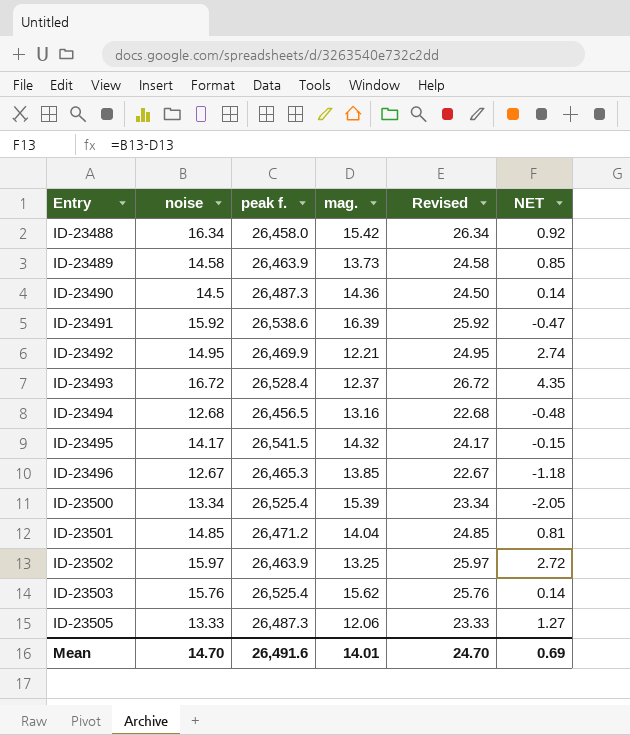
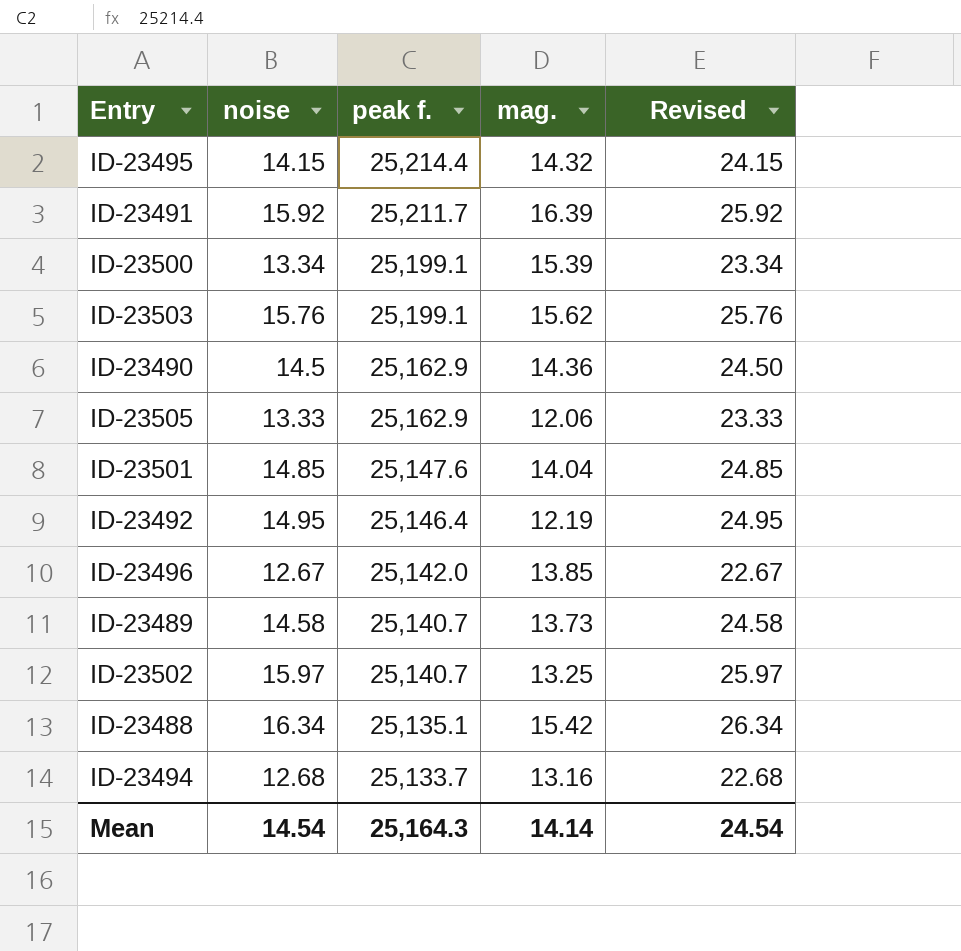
row order: Entry ascending -> peak f. descending
column NET | formula: [noise] - [mag.] -> none
row ID-23493: 16.72 | 26,528.4 | 12.37 | 26.72 | 4.35 -> none
ID-23495 | noise: 14.17 -> 14.15
ID-23495 | peak f.: 26,541.5 -> 25,214.4
ID-23495 | Revised: 24.17 -> 24.15
ID-23491 | peak f.: 26,538.6 -> 25,211.7
ID-23500 | peak f.: 26,525.4 -> 25,199.1
ID-23503 | peak f.: 26,525.4 -> 25,199.1
ID-23490 | peak f.: 26,487.3 -> 25,162.9
ID-23505 | peak f.: 26,487.3 -> 25,162.9
ID-23501 | peak f.: 26,471.2 -> 25,147.6
ID-23492 | peak f.: 26,469.9 -> 25,146.4
ID-23492 | mag.: 12.21 -> 12.19
ID-23496 | peak f.: 26,465.3 -> 25,142.0
ID-23489 | peak f.: 26,463.9 -> 25,140.7
ID-23502 | peak f.: 26,463.9 -> 25,140.7
ID-23488 | peak f.: 26,458.0 -> 25,135.1
ID-23494 | peak f.: 26,456.5 -> 25,133.7
Mean | noise: 14.70 -> 14.54
Mean | peak f.: 26,491.6 -> 25,164.3
Mean | mag.: 14.01 -> 14.14
Mean | Revised: 24.70 -> 24.54

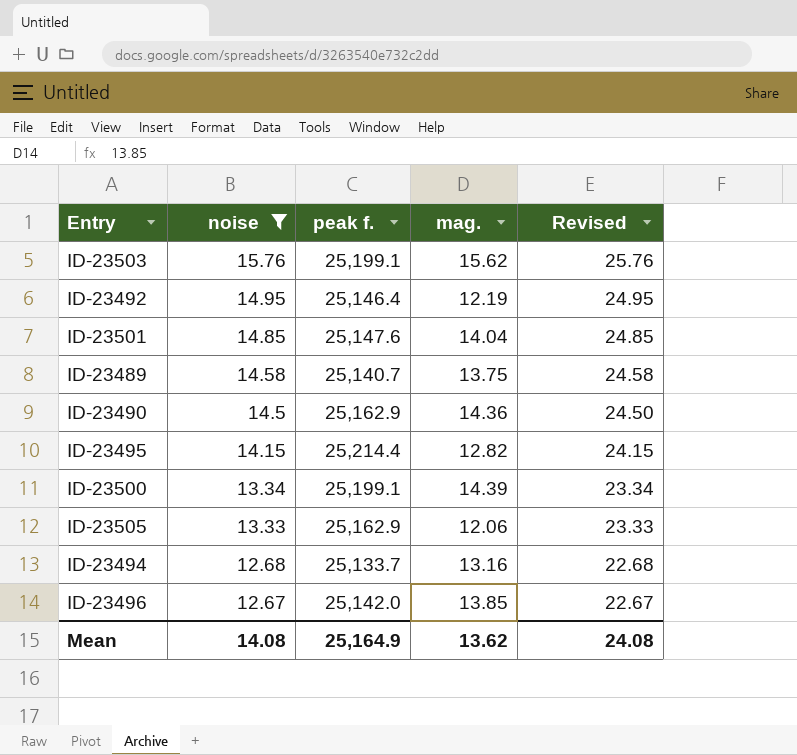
filter: none -> noise <= 15.76
row order: peak f. descending -> noise descending
ID-23489 | mag.: 13.73 -> 13.75
ID-23495 | mag.: 14.32 -> 12.82
ID-23500 | mag.: 15.39 -> 14.39
Mean | noise: 14.54 -> 14.08
Mean | peak f.: 25,164.3 -> 25,164.9
Mean | mag.: 14.14 -> 13.62
Mean | Revised: 24.54 -> 24.08

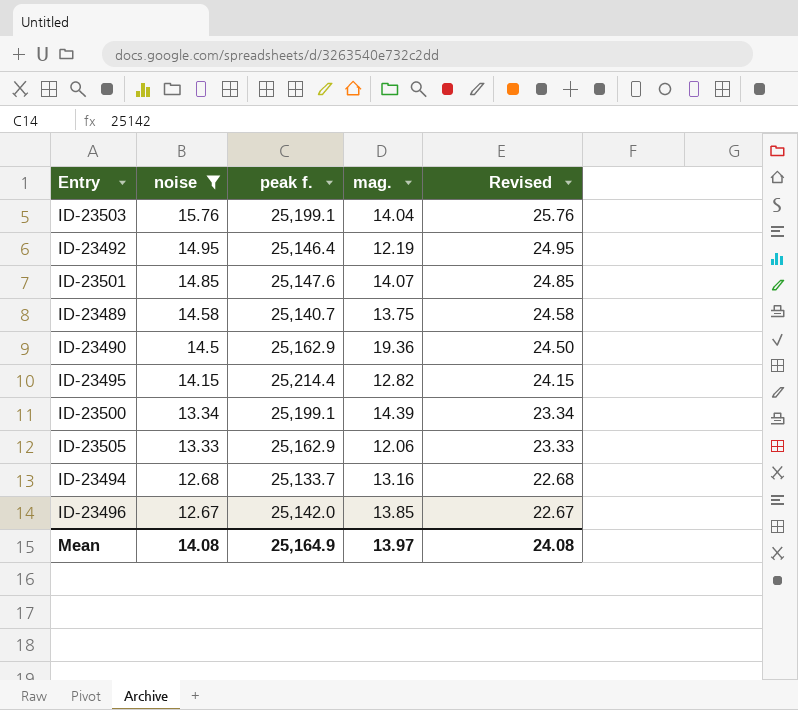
ID-23503 | mag.: 15.62 -> 14.04
ID-23501 | mag.: 14.04 -> 14.07
ID-23490 | mag.: 14.36 -> 19.36
Mean | mag.: 13.62 -> 13.97

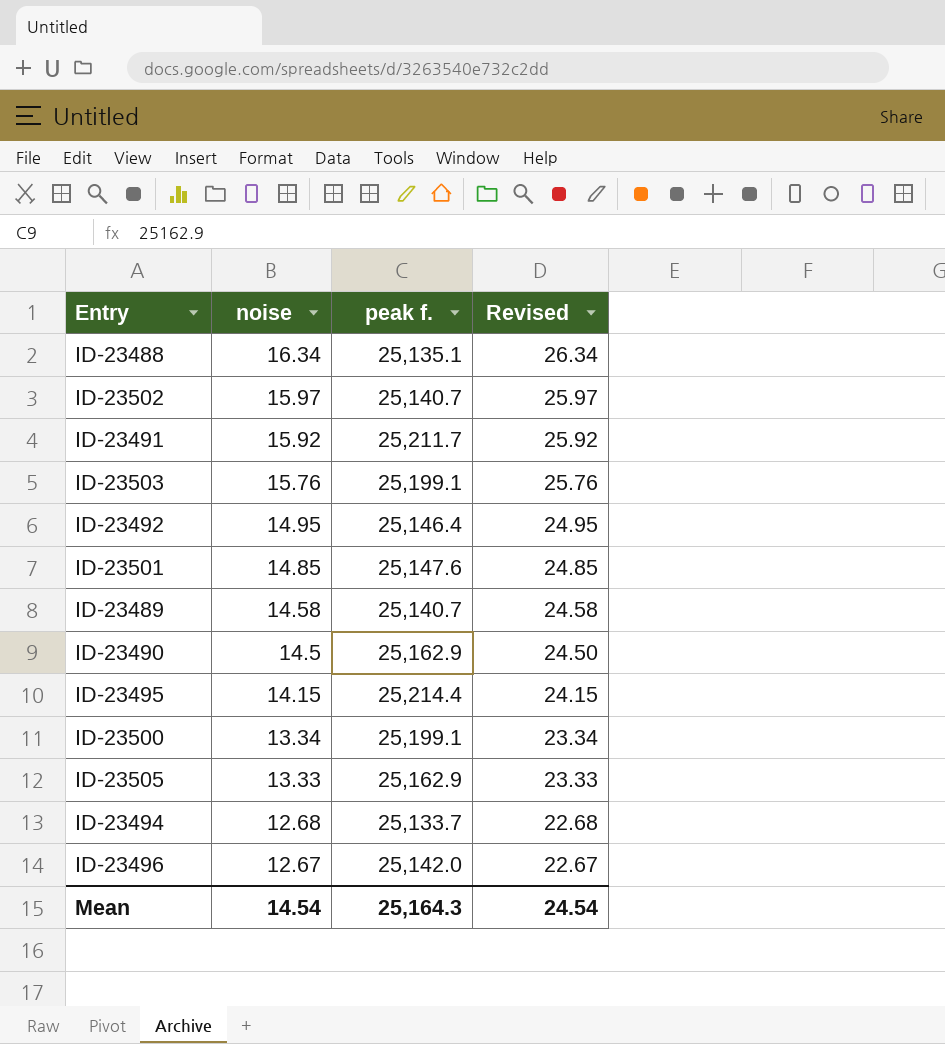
filter: noise <= 15.76 -> none
column mag. | position: 4 -> none
Mean | noise: 14.08 -> 14.54
Mean | peak f.: 25,164.9 -> 25,164.3
Mean | Revised: 24.08 -> 24.54

